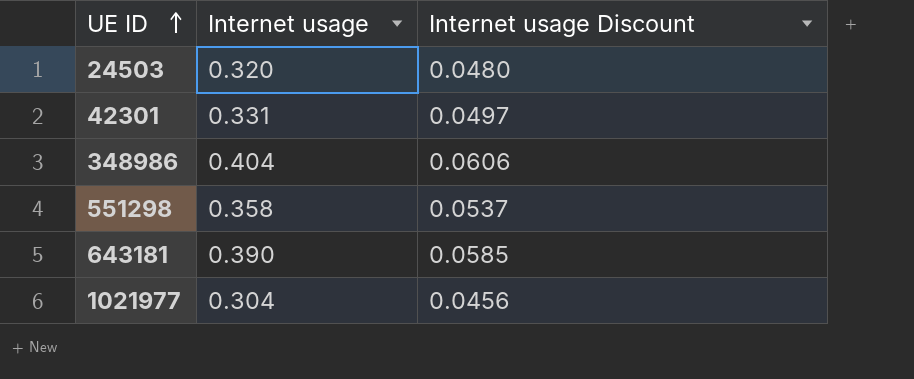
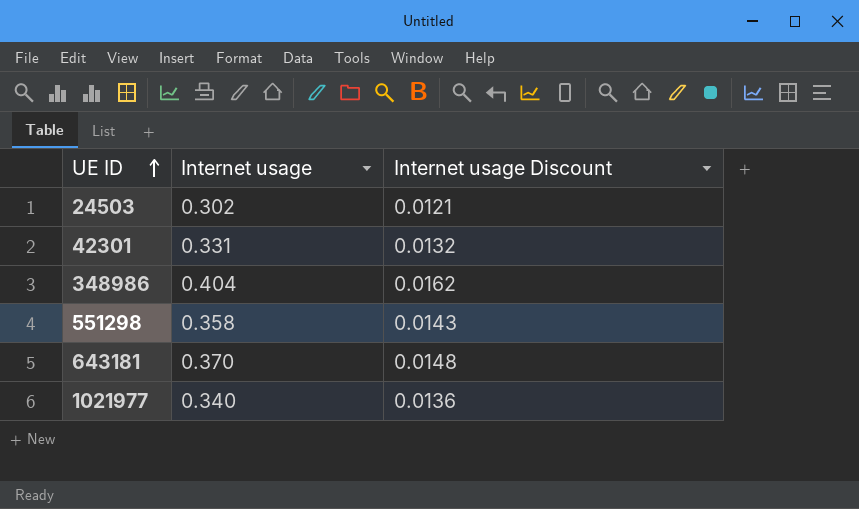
column Internet usage Discount | formula: [Internet usage] * 0.15 -> [Internet usage] * 0.04
24503 | Internet usage: 0.320 -> 0.302
643181 | Internet usage: 0.390 -> 0.370
1021977 | Internet usage: 0.304 -> 0.340

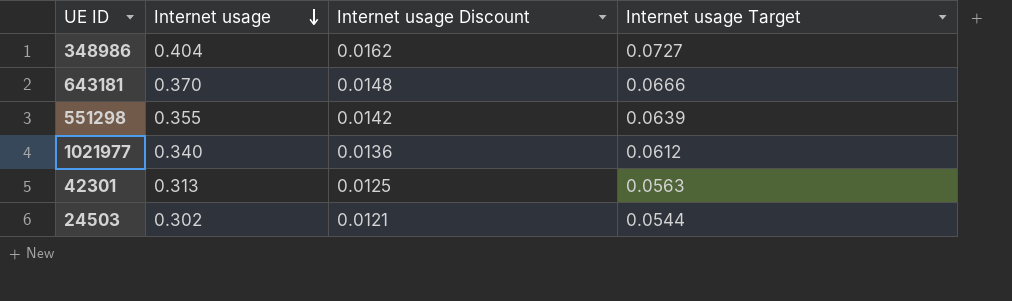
row order: UE ID ascending -> Internet usage descending
column Internet usage Target | formula: none -> [Internet usage] * 0.18
551298 | Internet usage: 0.358 -> 0.355
551298 | Internet usage Discount: 0.0143 -> 0.0142
42301 | Internet usage: 0.331 -> 0.313
42301 | Internet usage Discount: 0.0132 -> 0.0125

